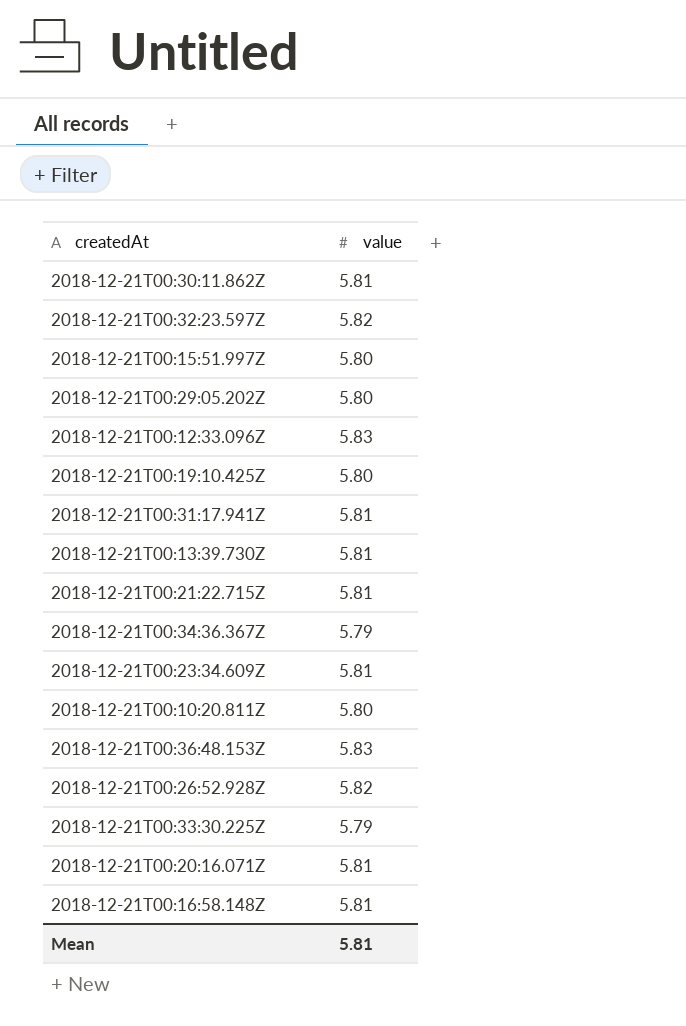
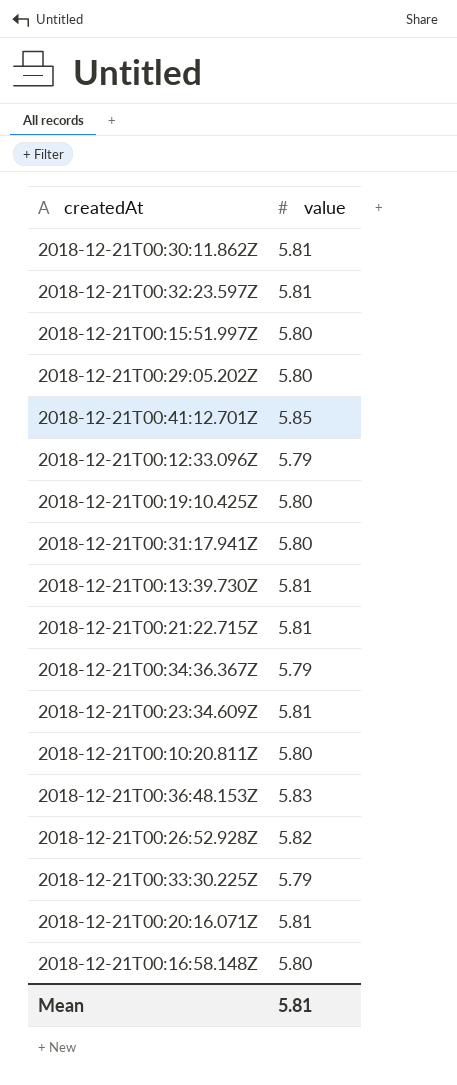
2018-12-21T00:32:23.597Z | value: 5.82 -> 5.81
row 2018-12-21T00:41:12.701Z: none -> 5.85
2018-12-21T00:12:33.096Z | value: 5.83 -> 5.79
2018-12-21T00:31:17.941Z | value: 5.81 -> 5.80
2018-12-21T00:16:58.148Z | value: 5.81 -> 5.80

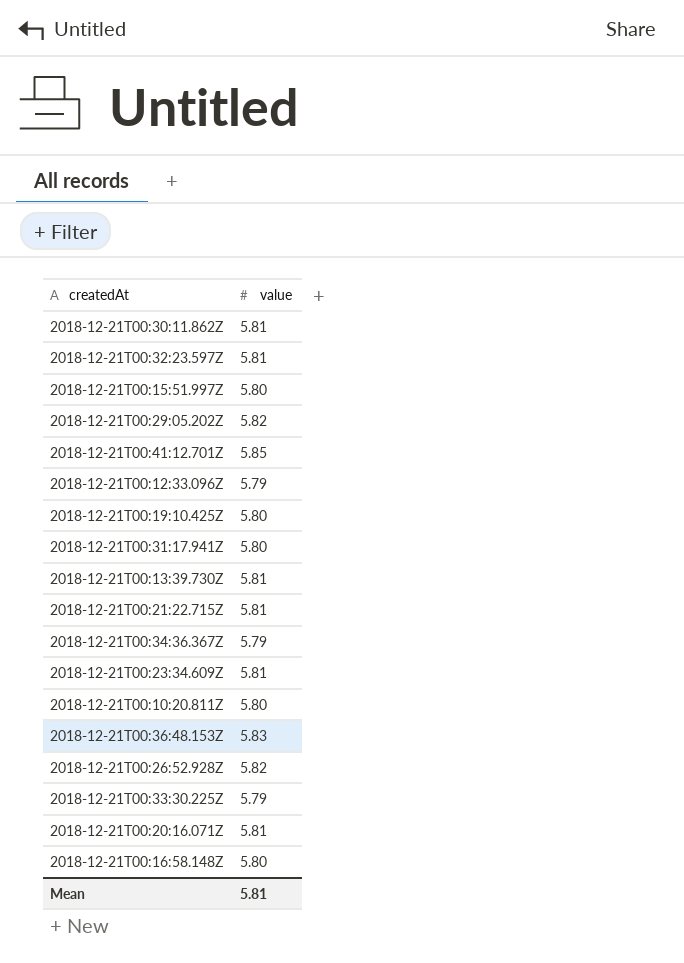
2018-12-21T00:29:05.202Z | value: 5.80 -> 5.82

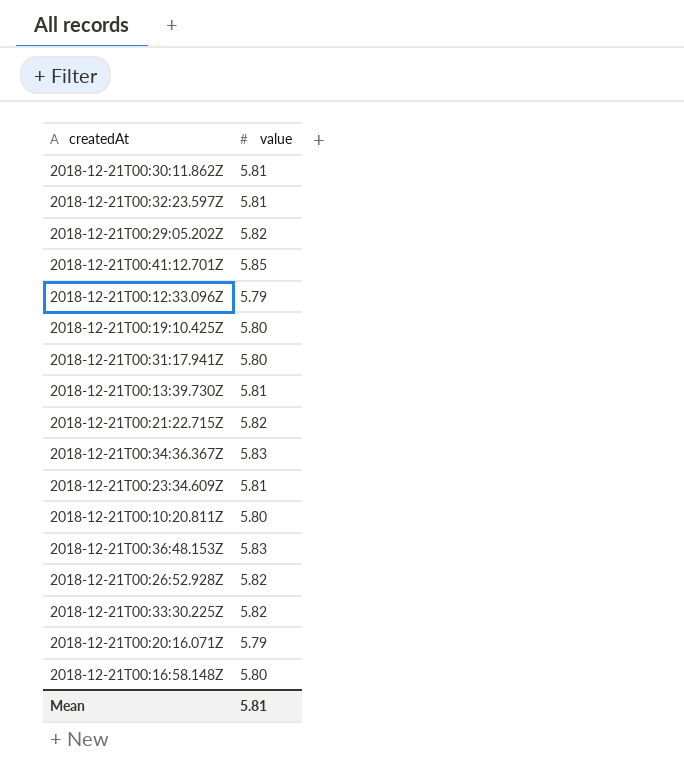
row 2018-12-21T00:15:51.997Z: 5.80 -> none
2018-12-21T00:21:22.715Z | value: 5.81 -> 5.82
2018-12-21T00:34:36.367Z | value: 5.79 -> 5.83
2018-12-21T00:33:30.225Z | value: 5.79 -> 5.82
2018-12-21T00:20:16.071Z | value: 5.81 -> 5.79

